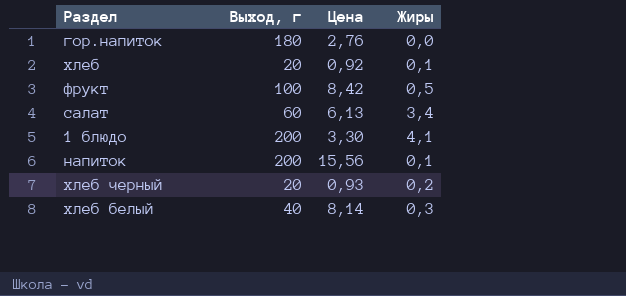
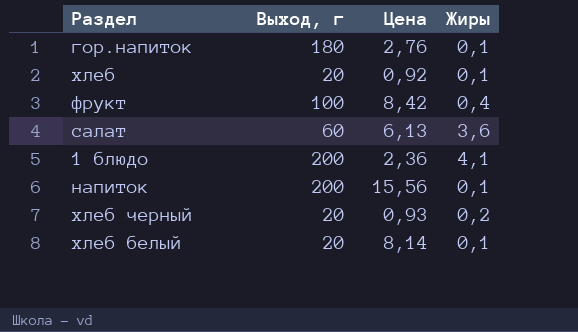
гор.напиток | Жиры: 0,0 -> 0,1
фрукт | Жиры: 0,5 -> 0,4
салат | Жиры: 3,4 -> 3,6
1 блюдо | Цена: 3,30 -> 2,36
хлеб белый | Выход, г: 40 -> 20
хлеб белый | Жиры: 0,3 -> 0,1

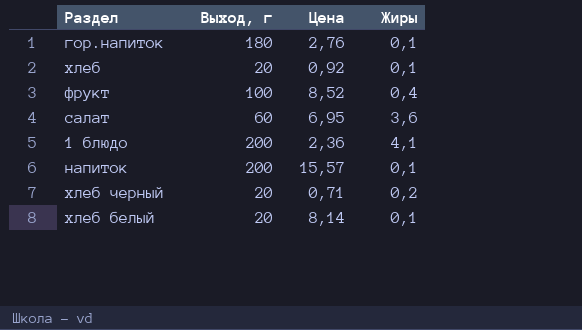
фрукт | Цена: 8,42 -> 8,52
салат | Цена: 6,13 -> 6,95
напиток | Цена: 15,56 -> 15,57
хлеб черный | Цена: 0,93 -> 0,71

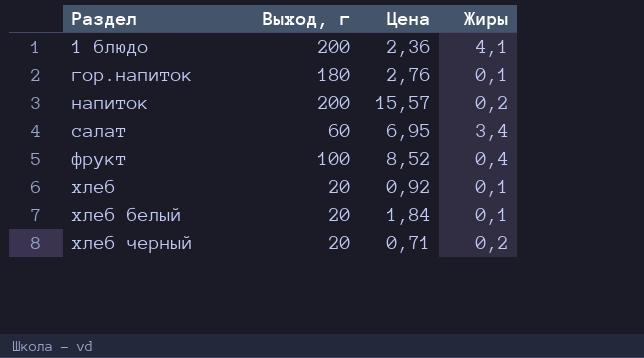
row order: none -> Раздел ascending
напиток | Жиры: 0,1 -> 0,2
салат | Жиры: 3,6 -> 3,4
хлеб белый | Цена: 8,14 -> 1,84

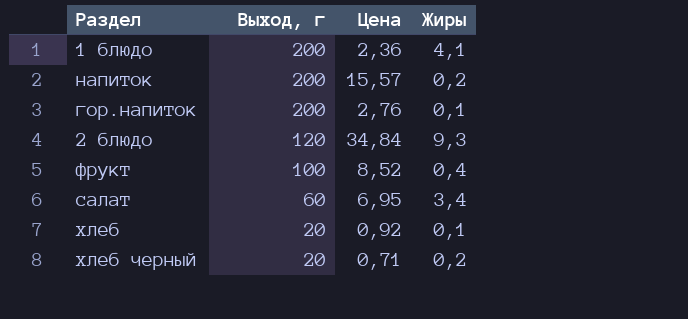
row order: Раздел ascending -> Выход, г descending
row хлеб белый: 20 | 1,84 | 0,1 -> none
гор.напиток | Выход, г: 180 -> 200
row 2 блюдо: none -> 120 | 34,84 | 9,3

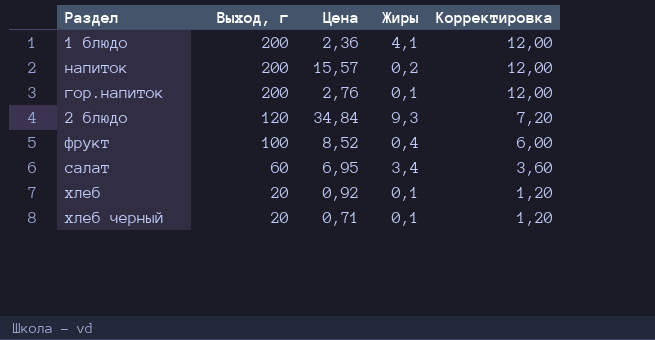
column Корректировка | formula: none -> [Выход, г] * 0,06
хлеб черный | Жиры: 0,2 -> 0,1

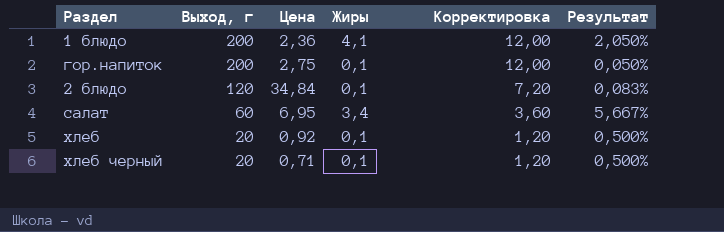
column Результат | formula: none -> [Жиры] / [Выход, г]
row напиток: 200 | 15,57 | 0,2 | 12,00 -> none
row фрукт: 100 | 8,52 | 0,4 | 6,00 -> none
гор.напиток | Цена: 2,76 -> 2,75
2 блюдо | Жиры: 9,3 -> 0,1

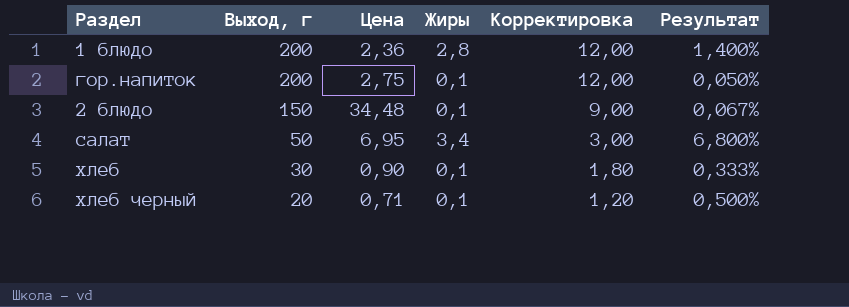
1 блюдо | Жиры: 4,1 -> 2,8
1 блюдо | Результат: 2,050% -> 1,400%
2 блюдо | Выход, г: 120 -> 150
2 блюдо | Цена: 34,84 -> 34,48
2 блюдо | Корректировка: 7,20 -> 9,00
2 блюдо | Результат: 0,083% -> 0,067%
салат | Выход, г: 60 -> 50
салат | Корректировка: 3,60 -> 3,00
салат | Результат: 5,667% -> 6,800%
хлеб | Выход, г: 20 -> 30
хлеб | Цена: 0,92 -> 0,90
хлеб | Корректировка: 1,20 -> 1,80
хлеб | Результат: 0,500% -> 0,333%

